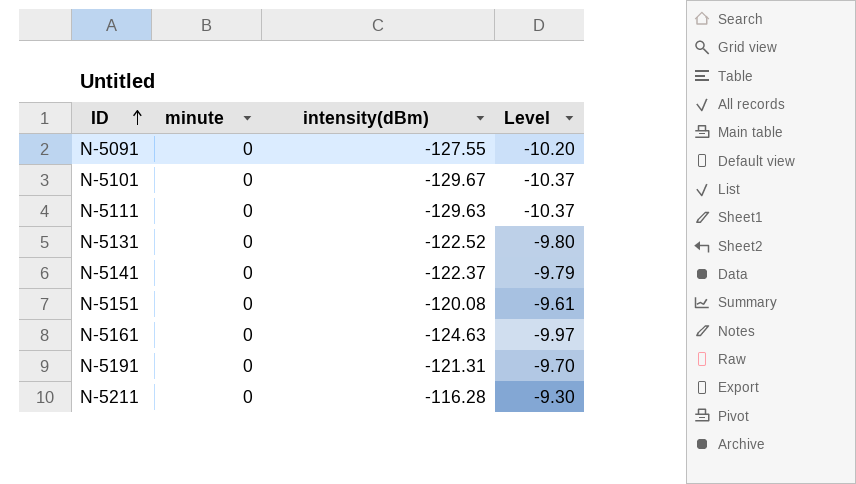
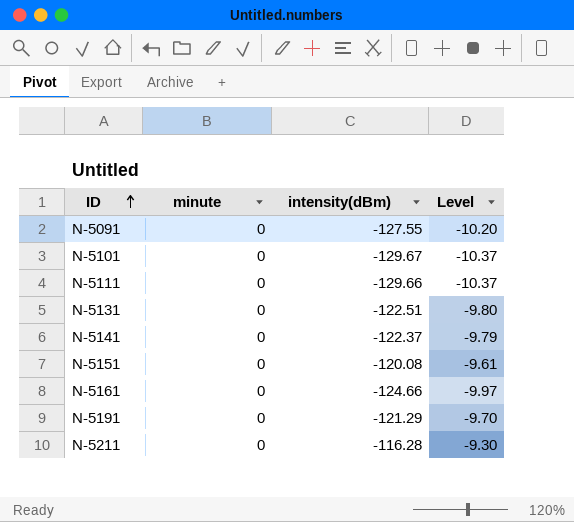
N-5111 | intensity(dBm): -129.63 -> -129.66
N-5131 | intensity(dBm): -122.52 -> -122.51
N-5161 | intensity(dBm): -124.63 -> -124.66
N-5191 | intensity(dBm): -121.31 -> -121.29

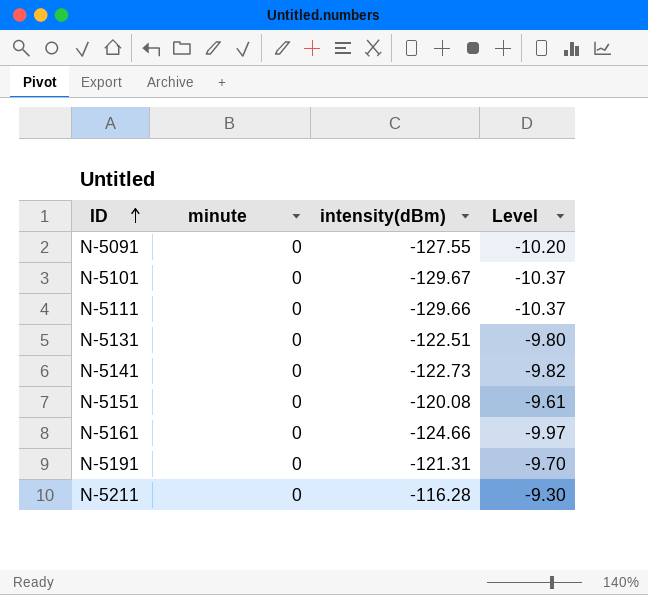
N-5141 | intensity(dBm): -122.37 -> -122.73
N-5141 | Level: -9.79 -> -9.82
N-5191 | intensity(dBm): -121.29 -> -121.31

